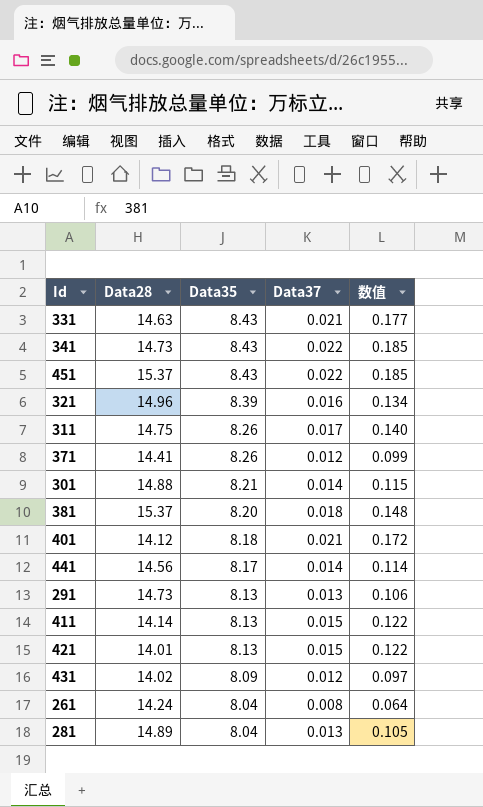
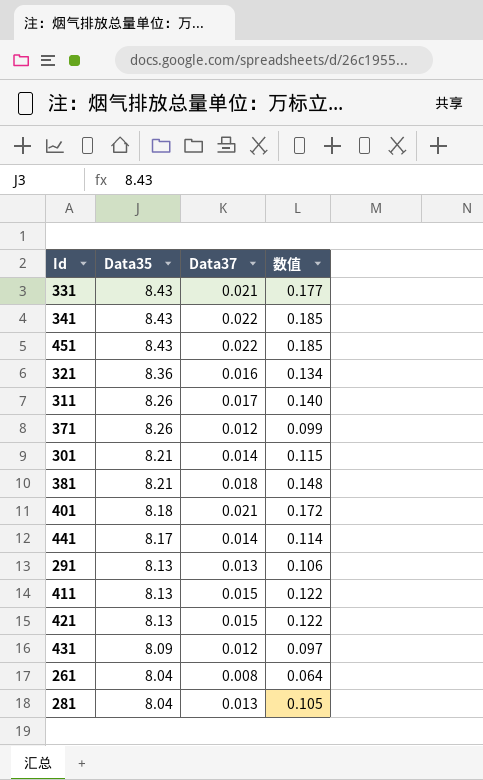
column Data28 | position: 2 -> none
321 | Data35: 8.39 -> 8.36
381 | Data35: 8.20 -> 8.21

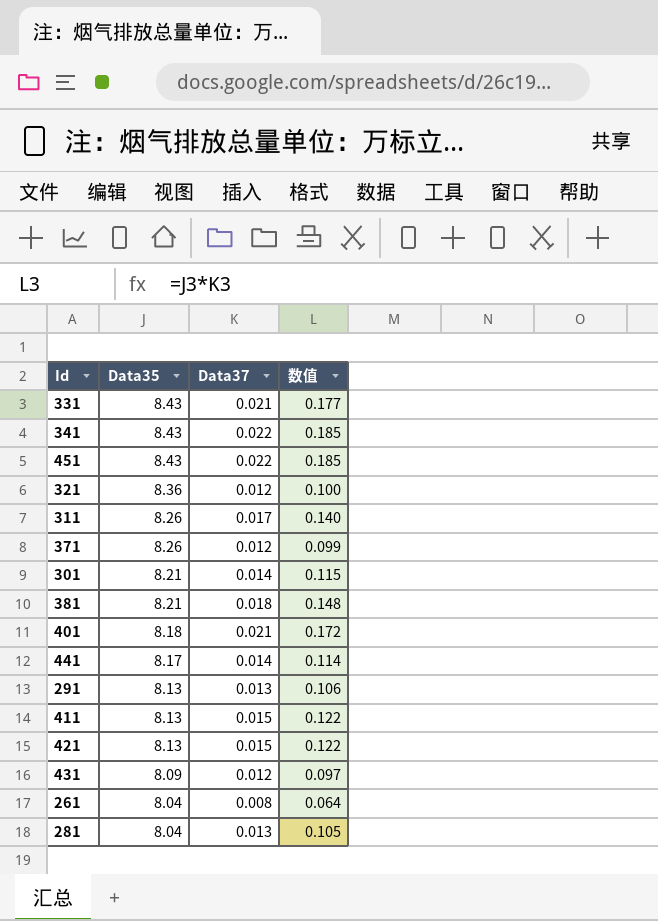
321 | Data37: 0.016 -> 0.012
321 | 数值: 0.134 -> 0.100

